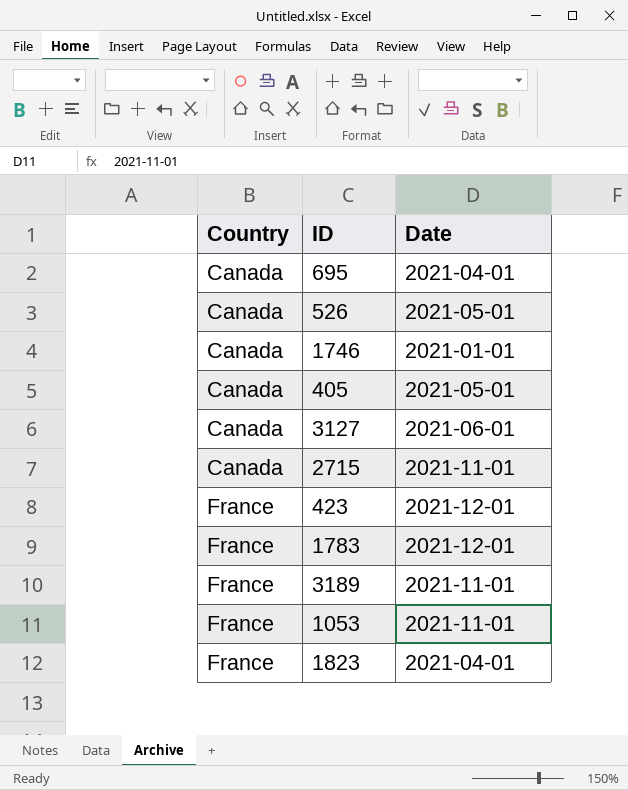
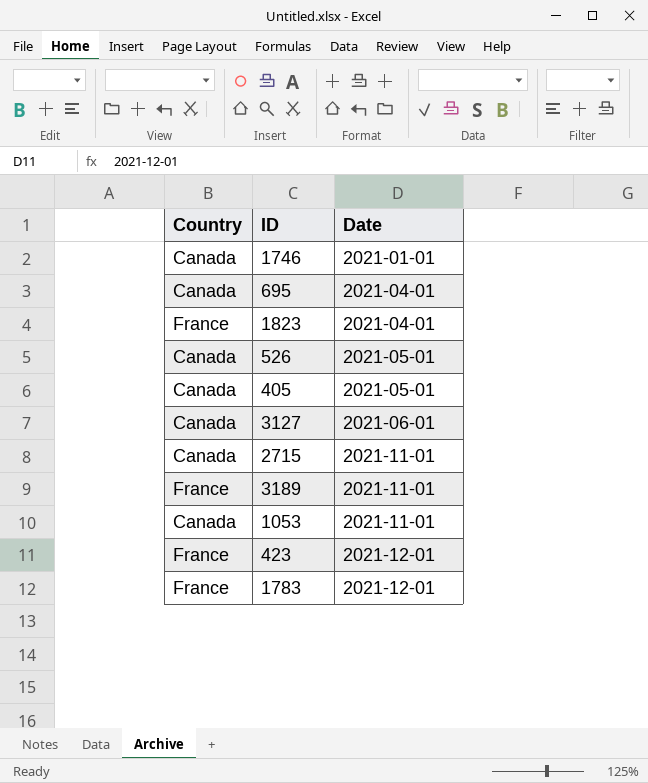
row order: Country ascending -> Date ascending
1053 | Country: France -> Canada

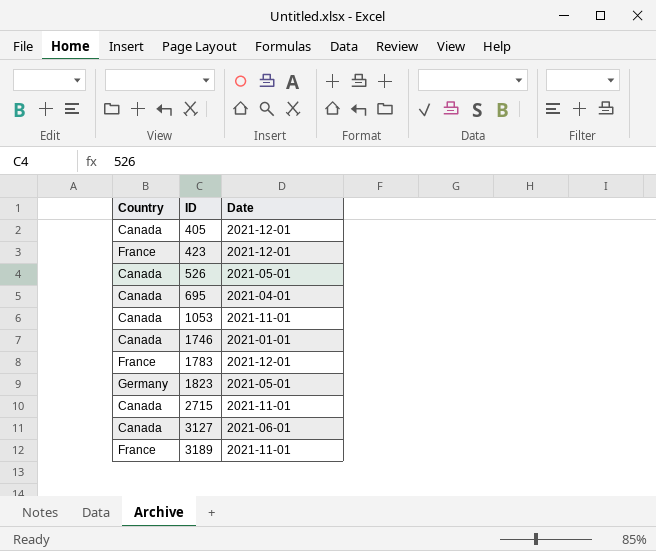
row order: Date ascending -> ID ascending
405 | Date: 2021-05-01 -> 2021-12-01
1823 | Country: France -> Germany
1823 | Date: 2021-04-01 -> 2021-05-01

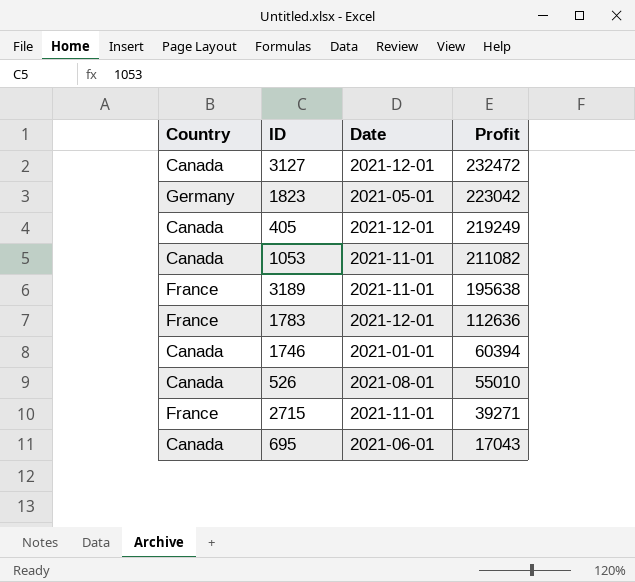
row order: ID ascending -> Profit descending
column Profit | position: none -> 4
row 423: France | 2021-12-01 -> none
3127 | Date: 2021-06-01 -> 2021-12-01
526 | Date: 2021-05-01 -> 2021-08-01
2715 | Country: Canada -> France
695 | Date: 2021-04-01 -> 2021-06-01

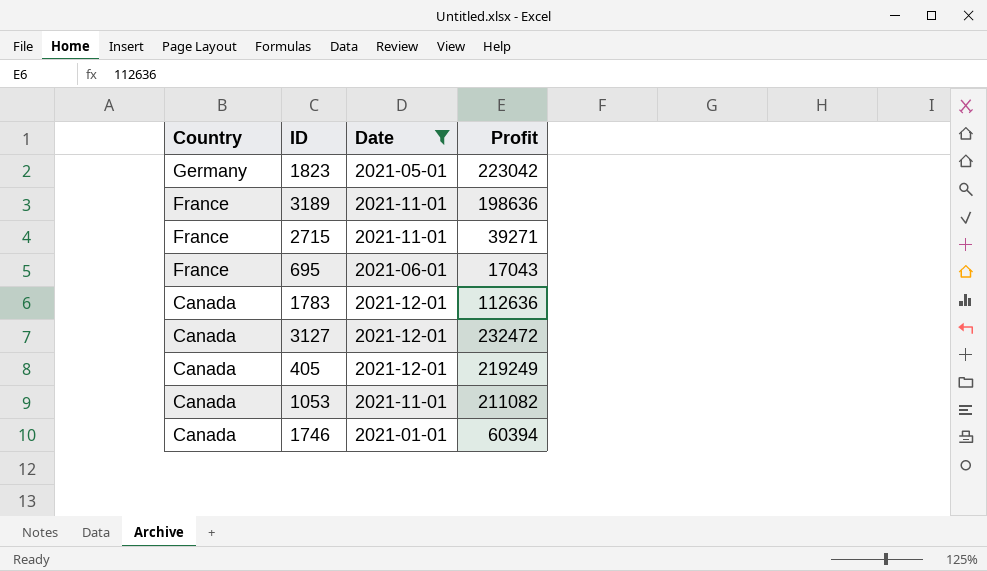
filter: none -> Date != 2021-08-01
row order: Profit descending -> Country descending
3189 | Profit: 195638 -> 198636
695 | Country: Canada -> France
1783 | Country: France -> Canada

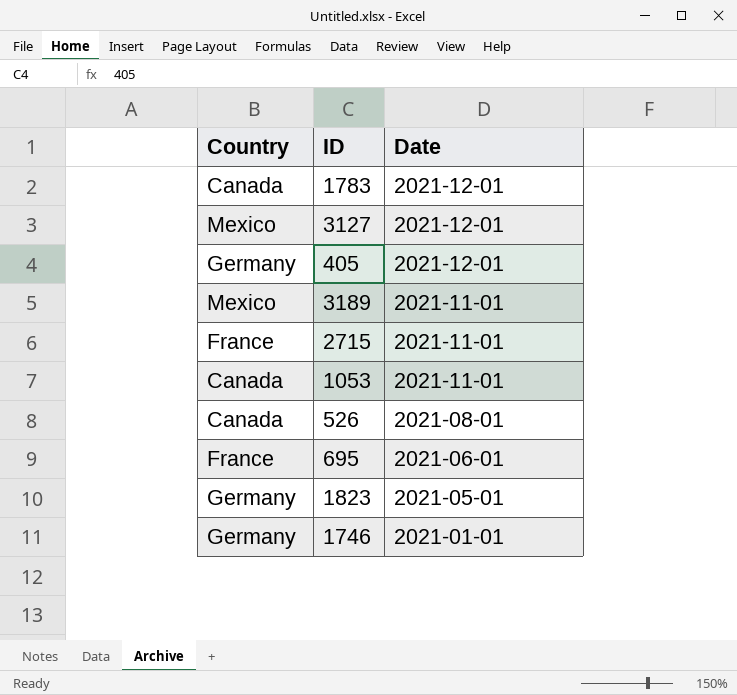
filter: Date != 2021-08-01 -> none
row order: Country descending -> Date descending
column Profit | position: 4 -> none
3127 | Country: Canada -> Mexico
405 | Country: Canada -> Germany
3189 | Country: France -> Mexico
1746 | Country: Canada -> Germany

